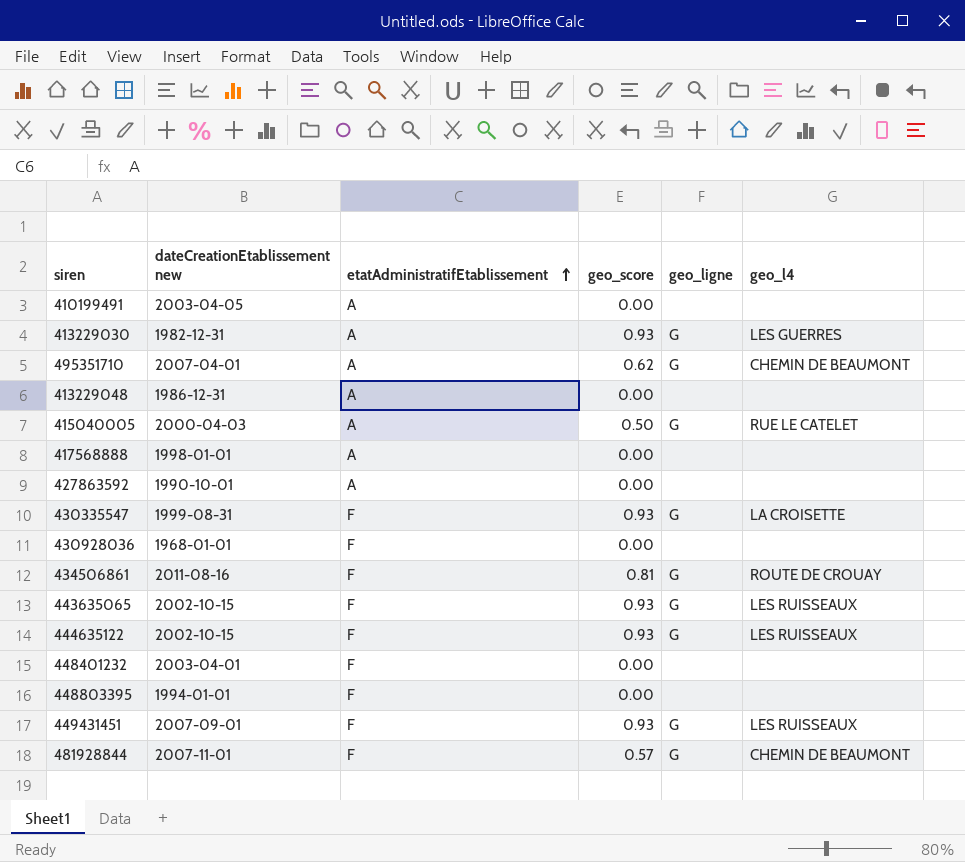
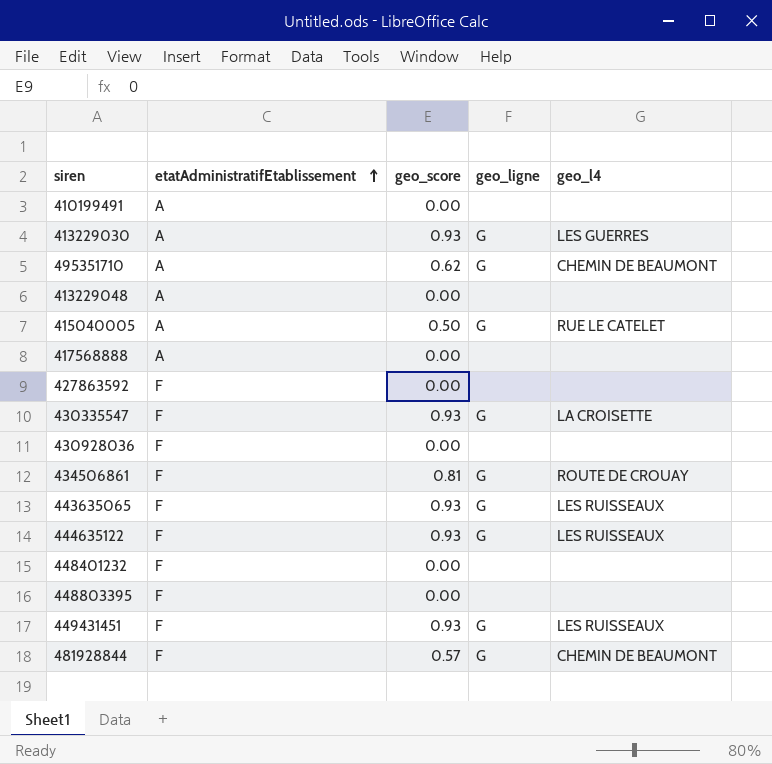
column dateCreationEtablissement new | position: 2 -> none
427863592 | etatAdministratifEtablissement: A -> F

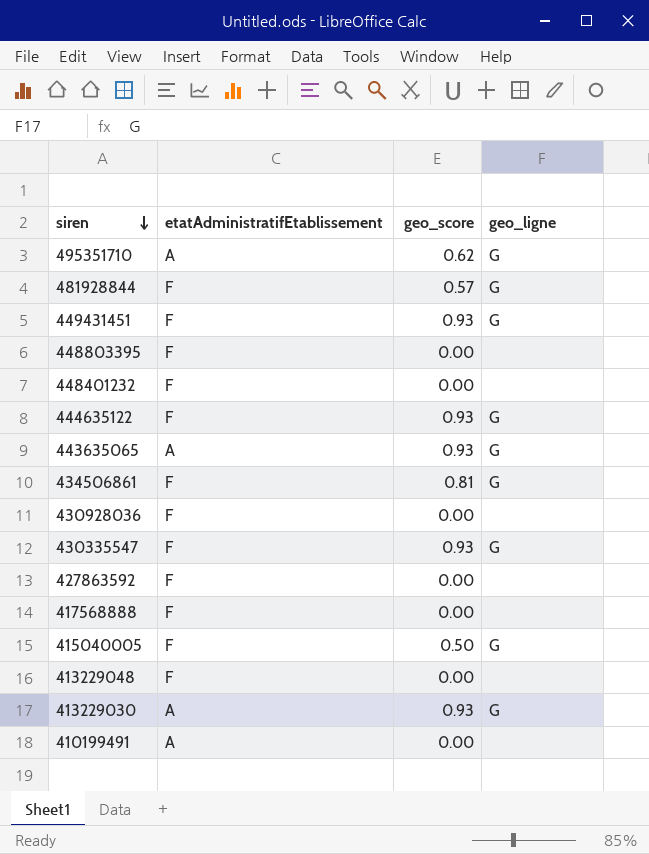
row order: etatAdministratifEtablissement ascending -> siren descending
column geo_l4 | position: 5 -> none
443635065 | etatAdministratifEtablissement: F -> A
417568888 | etatAdministratifEtablissement: A -> F
415040005 | etatAdministratifEtablissement: A -> F
413229048 | etatAdministratifEtablissement: A -> F

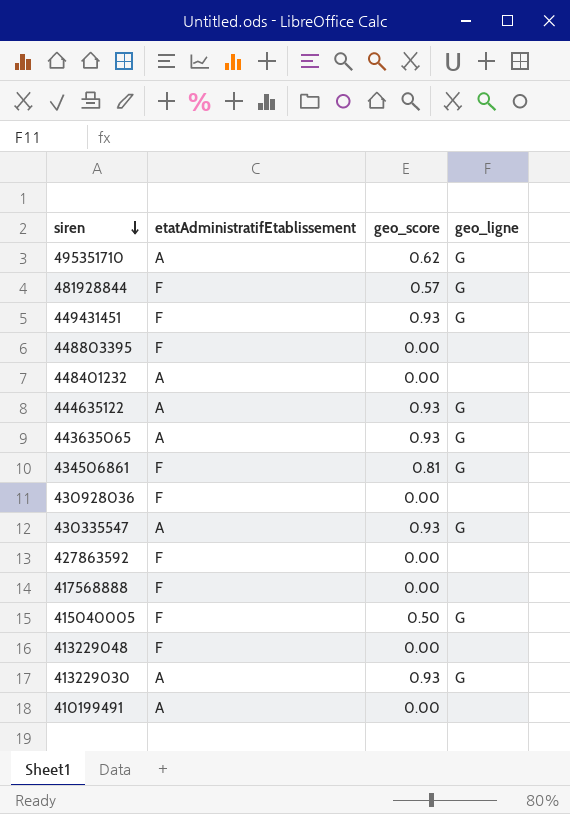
448401232 | etatAdministratifEtablissement: F -> A
444635122 | etatAdministratifEtablissement: F -> A
430335547 | etatAdministratifEtablissement: F -> A

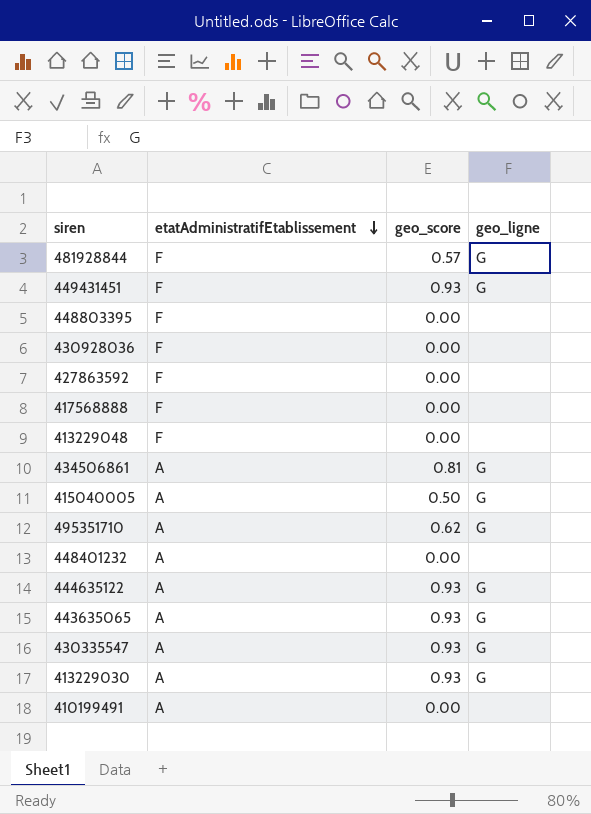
row order: siren descending -> etatAdministratifEtablissement descending
434506861 | etatAdministratifEtablissement: F -> A
415040005 | etatAdministratifEtablissement: F -> A

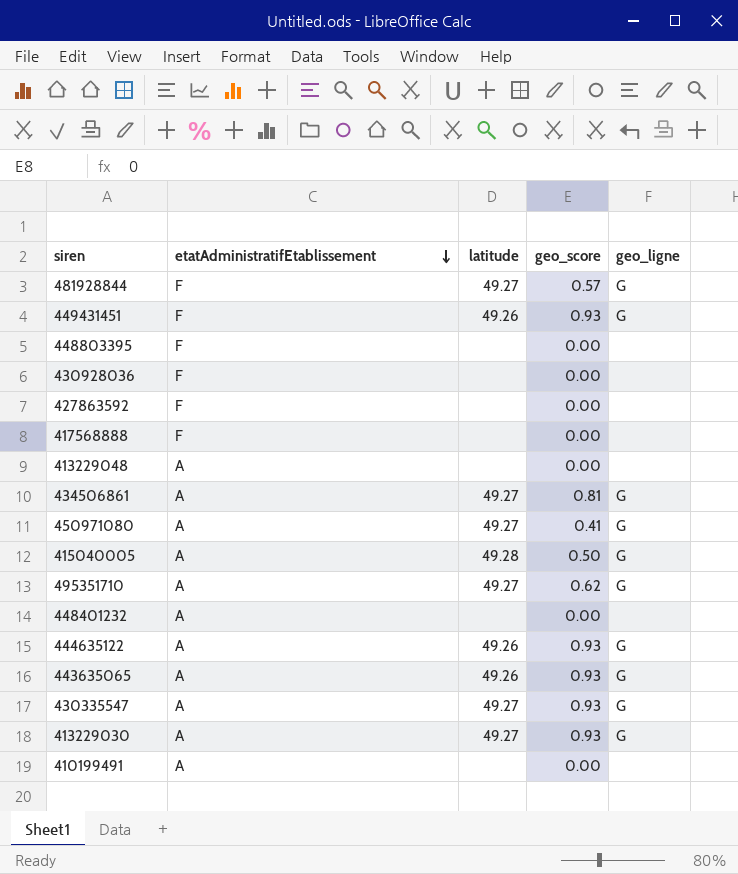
column latitude | position: none -> 3
413229048 | etatAdministratifEtablissement: F -> A
row 450971080: none -> A | 49.27 | 0.41 | G

